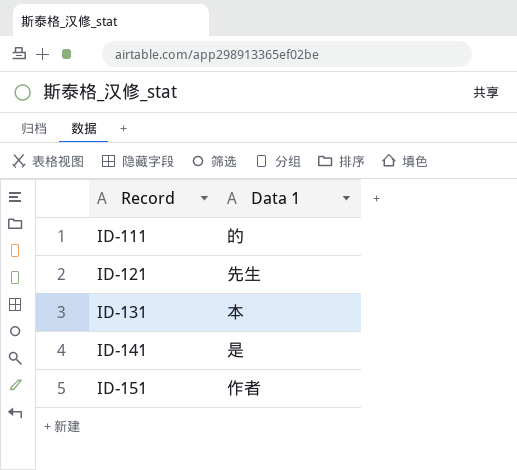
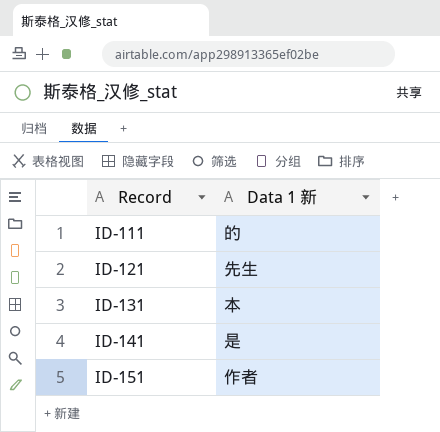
column name: Data 1 -> Data 1 新

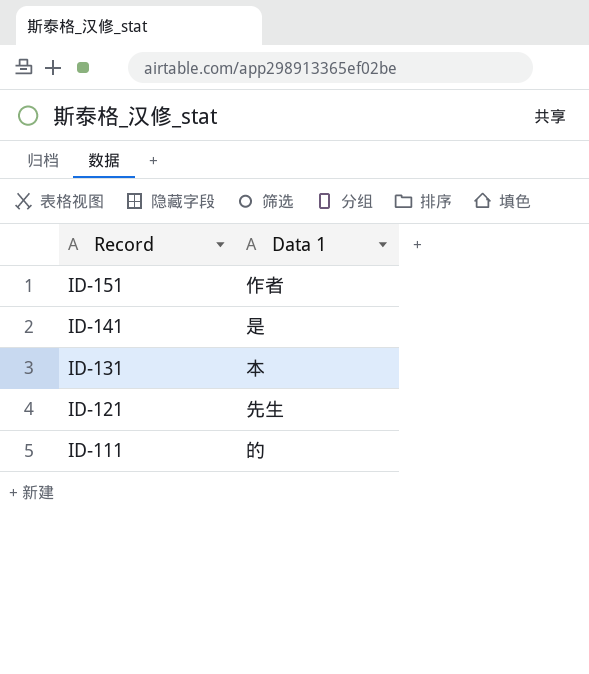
row order: Record ascending -> Record descending
column name: Data 1 新 -> Data 1

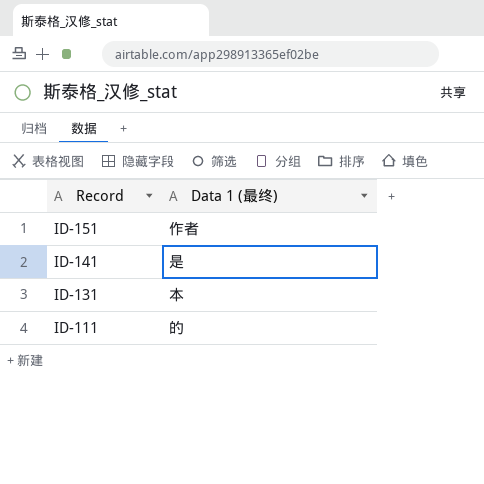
column name: Data 1 -> Data 1 (最终)
row ID-121: 先生 -> none

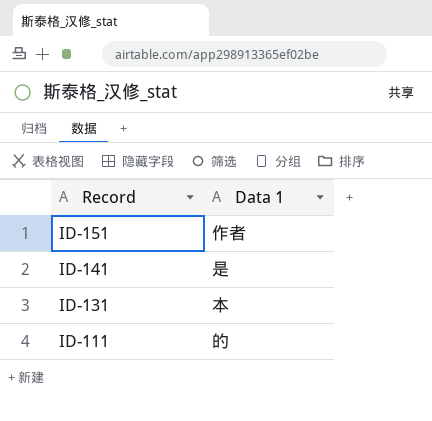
column name: Data 1 (最终) -> Data 1

